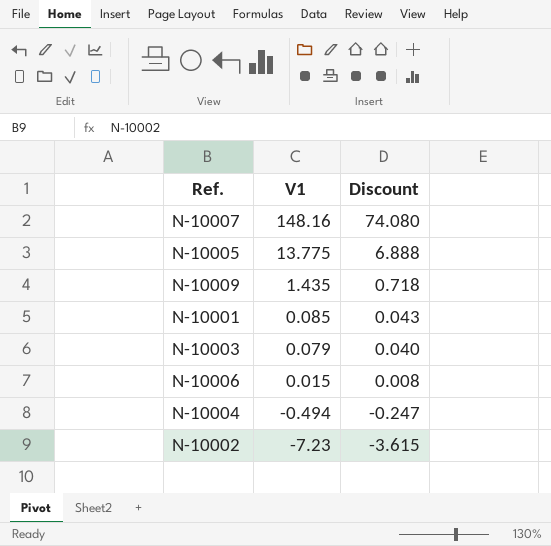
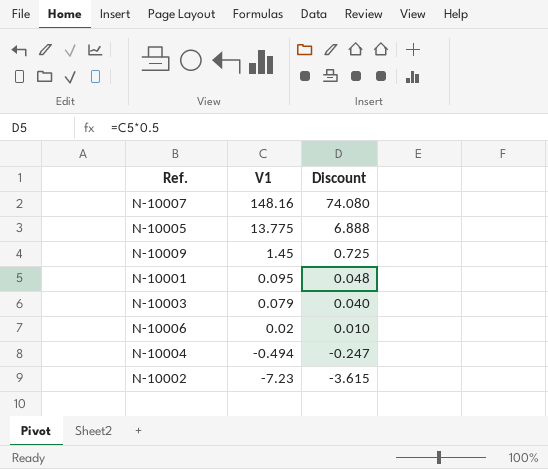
N-10009 | V1: 1.435 -> 1.45
N-10009 | Discount: 0.718 -> 0.725
N-10001 | V1: 0.085 -> 0.095
N-10001 | Discount: 0.043 -> 0.048
N-10006 | V1: 0.015 -> 0.02
N-10006 | Discount: 0.008 -> 0.010

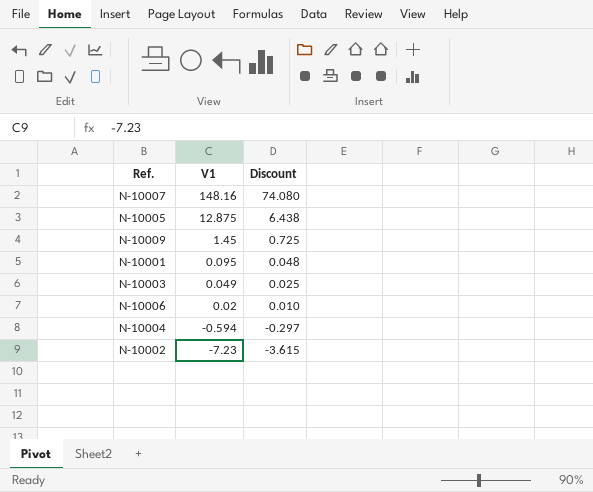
N-10005 | V1: 13.775 -> 12.875
N-10005 | Discount: 6.888 -> 6.438
N-10003 | V1: 0.079 -> 0.049
N-10003 | Discount: 0.040 -> 0.025
N-10004 | V1: -0.494 -> -0.594
N-10004 | Discount: -0.247 -> -0.297

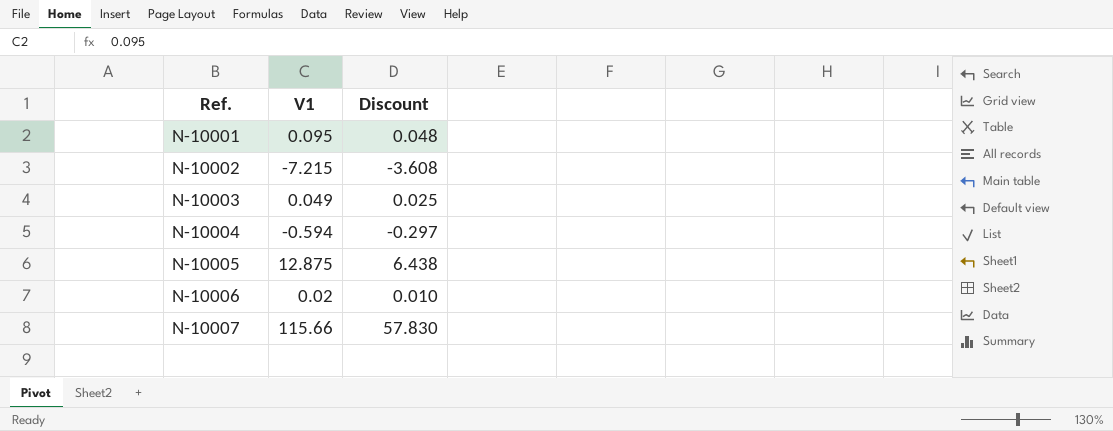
row order: V1 descending -> Ref. ascending
row N-10009: 1.45 | 0.725 -> none
N-10002 | V1: -7.23 -> -7.215
N-10002 | Discount: -3.615 -> -3.608
N-10007 | V1: 148.16 -> 115.66
N-10007 | Discount: 74.080 -> 57.830

